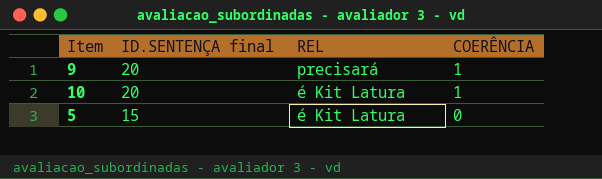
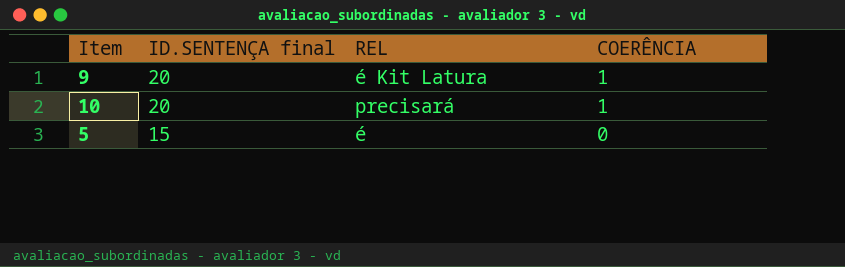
9 | REL: precisará -> é Kit Latura
10 | REL: é Kit Latura -> precisará
5 | REL: é Kit Latura -> é

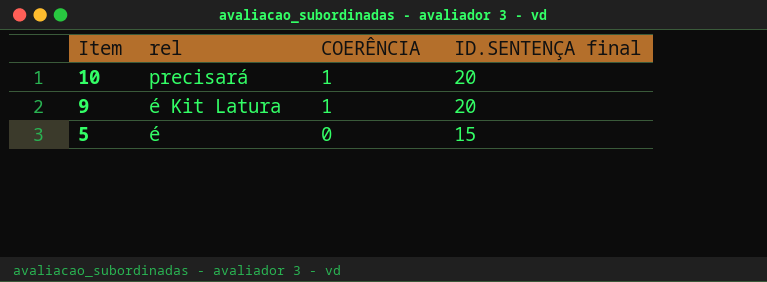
row order: ID.SENTENÇA final descending -> Item descending
column name: REL -> rel
column ID.SENTENÇA final | position: 2 -> 4

